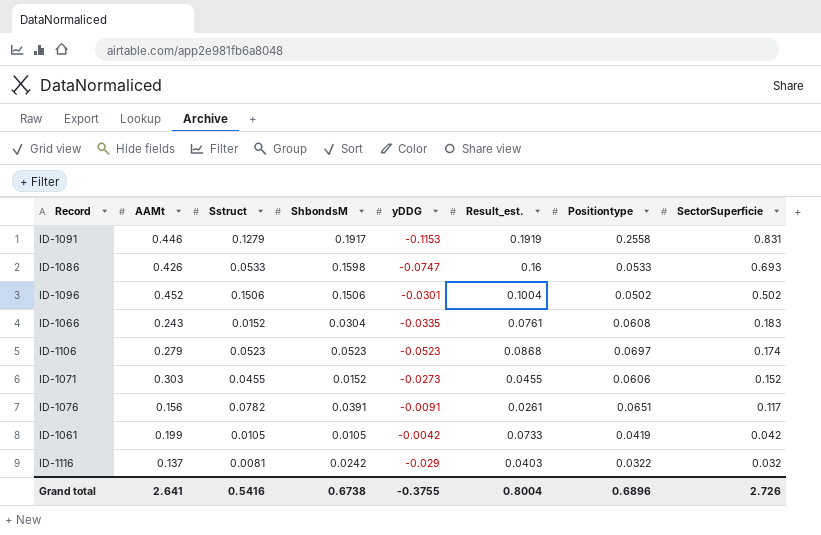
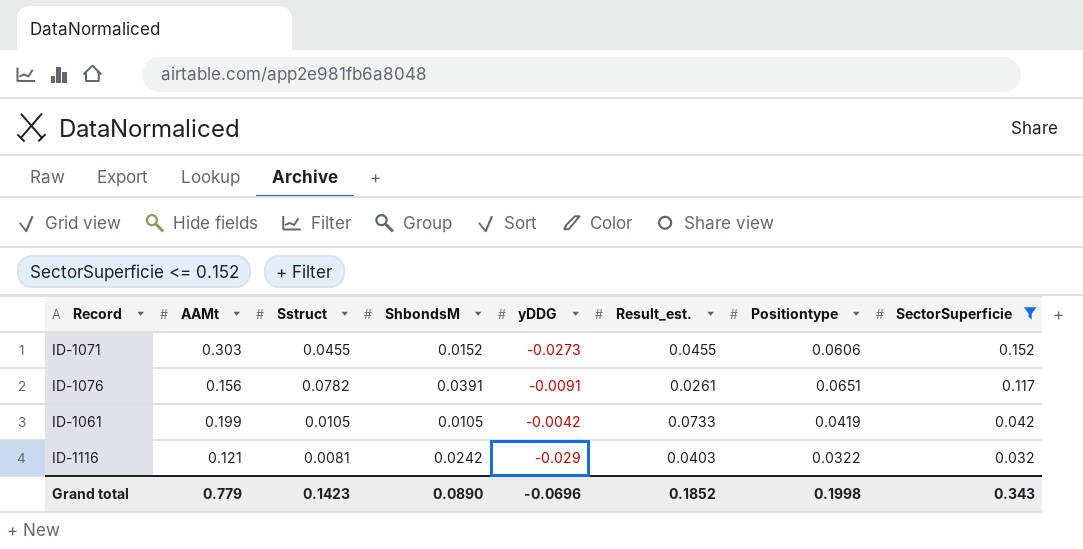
filter: none -> SectorSuperficie <= 0.152
ID-1116 | AAMt: 0.137 -> 0.121
Grand total | AAMt: 2.641 -> 0.779
Grand total | Sstruct: 0.5416 -> 0.1423
Grand total | ShbondsM: 0.6738 -> 0.0890
Grand total | yDDG: -0.3755 -> -0.0696
Grand total | Result_est.: 0.8004 -> 0.1852
Grand total | Positiontype: 0.6896 -> 0.1998
Grand total | SectorSuperficie: 2.726 -> 0.343

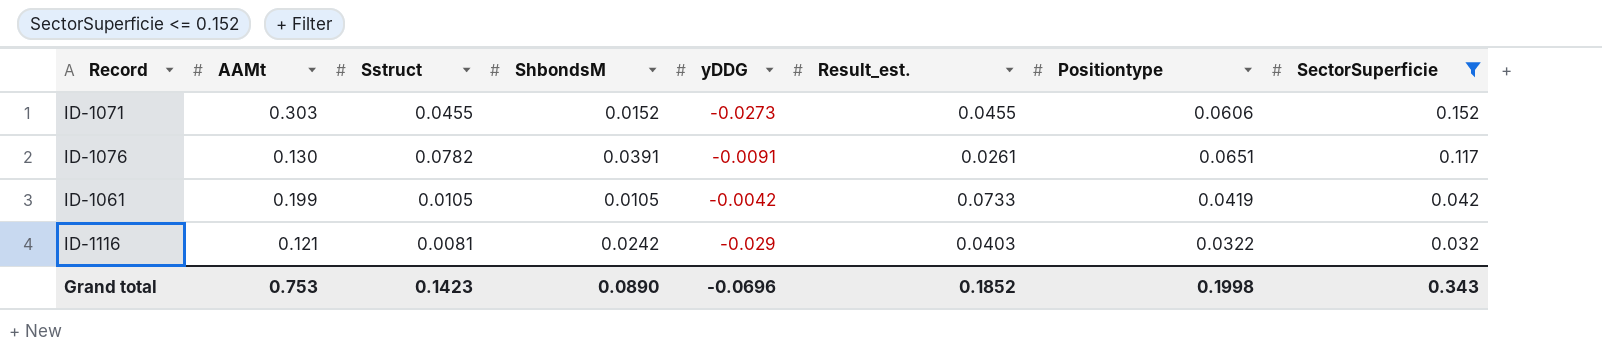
ID-1076 | AAMt: 0.156 -> 0.130
Grand total | AAMt: 0.779 -> 0.753

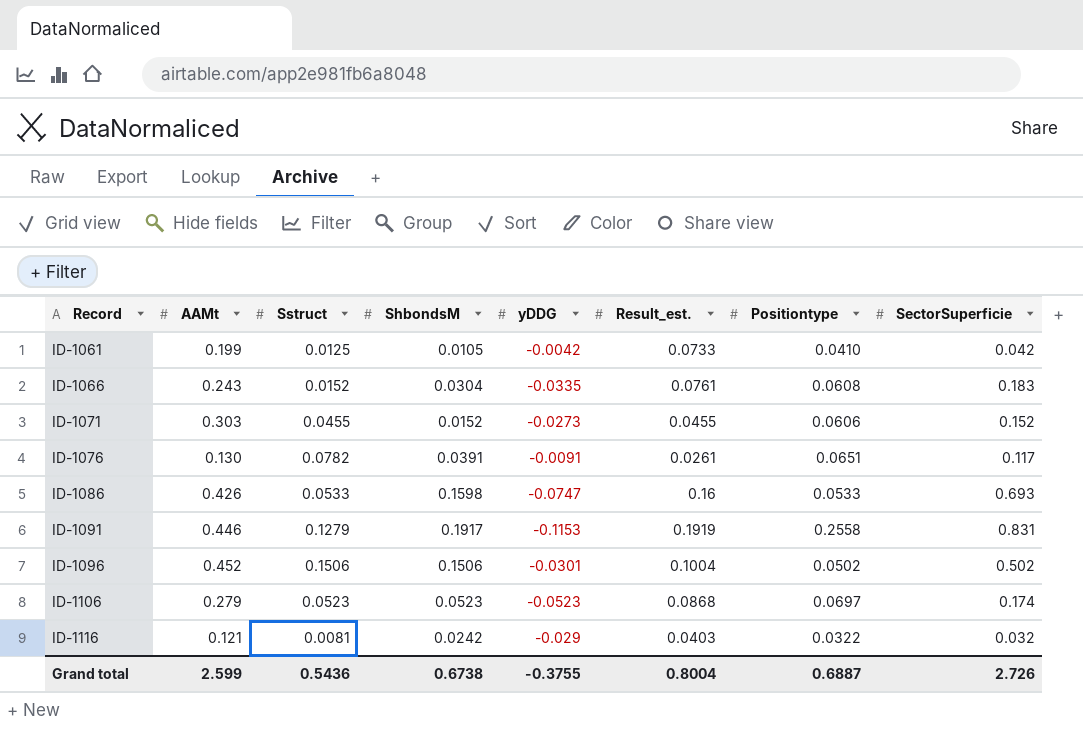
filter: SectorSuperficie <= 0.152 -> none
row order: SectorSuperficie descending -> Record ascending
ID-1061 | Sstruct: 0.0105 -> 0.0125
ID-1061 | Positiontype: 0.0419 -> 0.0410
Grand total | AAMt: 0.753 -> 2.599
Grand total | Sstruct: 0.1423 -> 0.5436
Grand total | ShbondsM: 0.0890 -> 0.6738
Grand total | yDDG: -0.0696 -> -0.3755
Grand total | Result_est.: 0.1852 -> 0.8004
Grand total | Positiontype: 0.1998 -> 0.6887
Grand total | SectorSuperficie: 0.343 -> 2.726

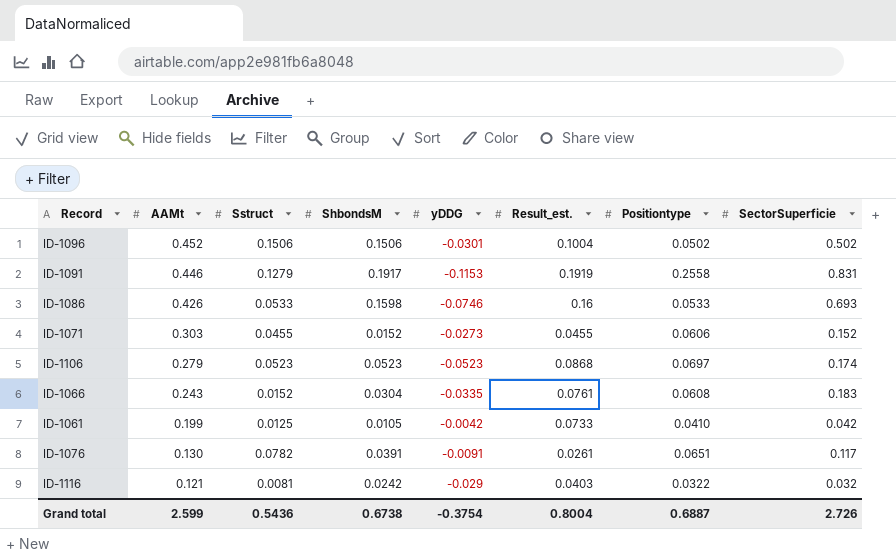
row order: Record ascending -> AAMt descending
ID-1086 | yDDG: -0.0747 -> -0.0746
Grand total | yDDG: -0.3755 -> -0.3754

